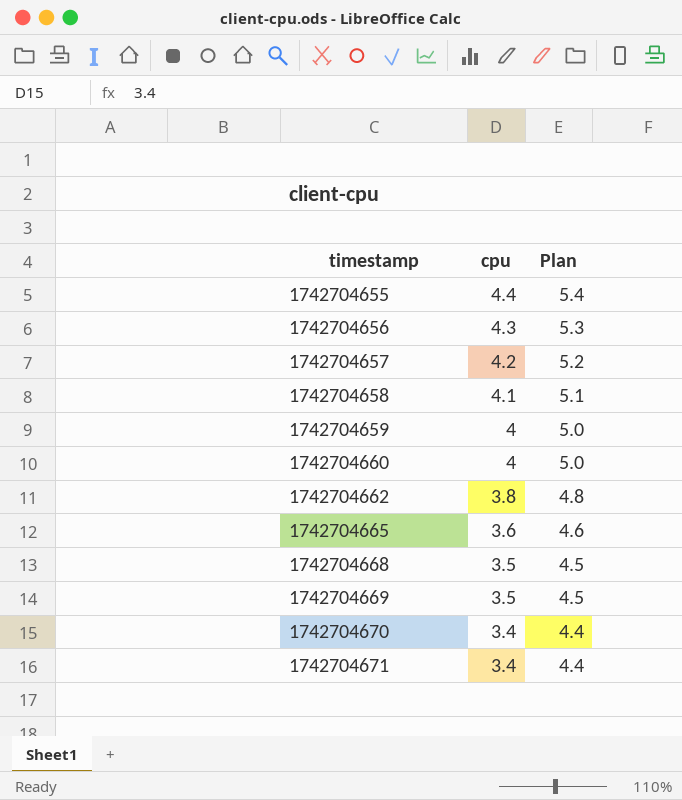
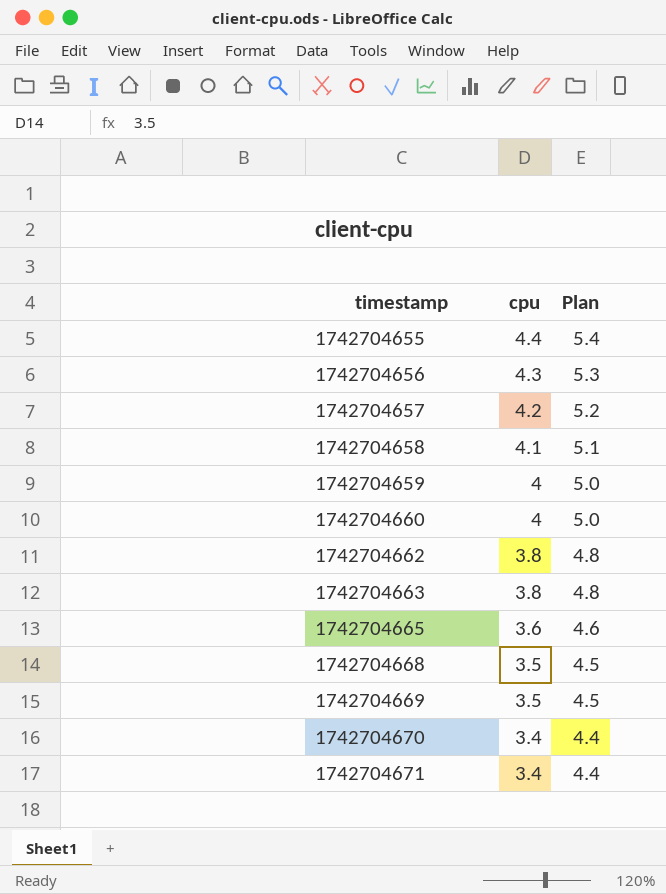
row 1742704663: none -> 3.8 | 4.8

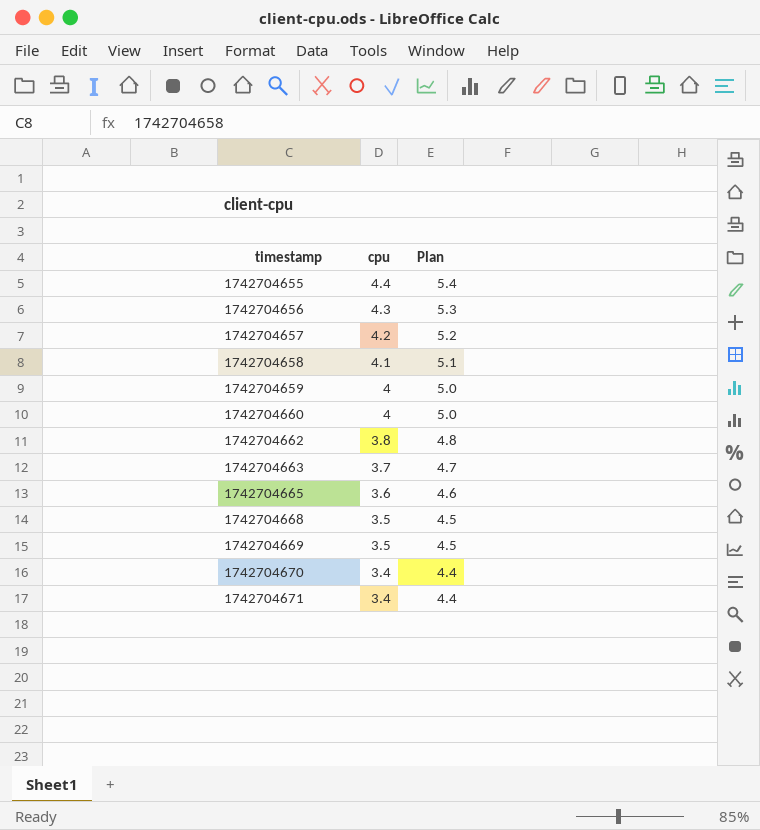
1742704663 | cpu: 3.8 -> 3.7
1742704663 | Plan: 4.8 -> 4.7

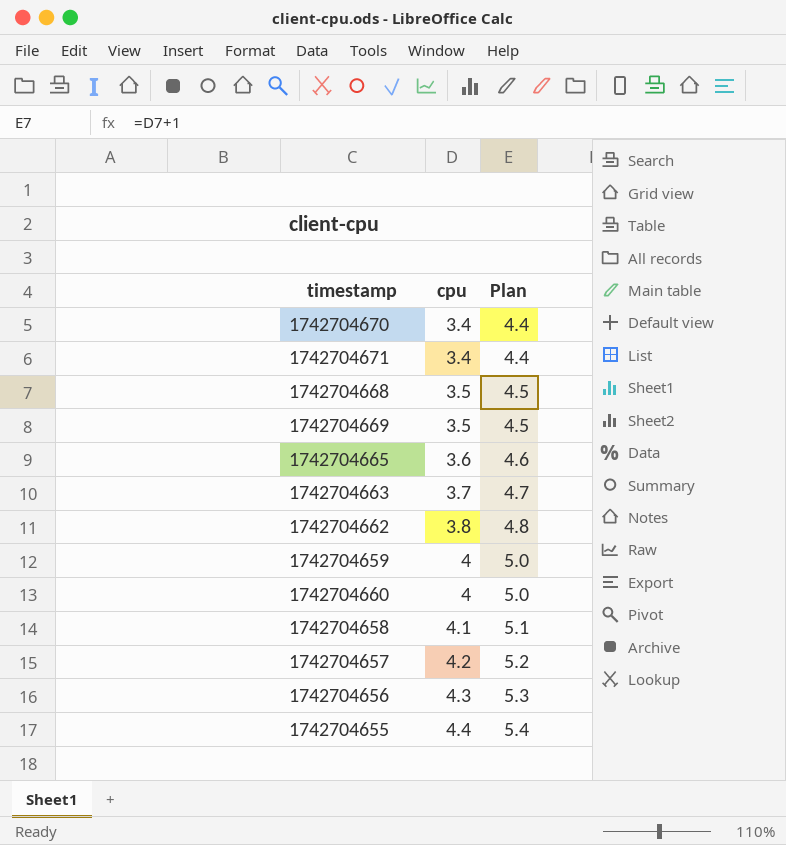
row order: timestamp ascending -> cpu ascending

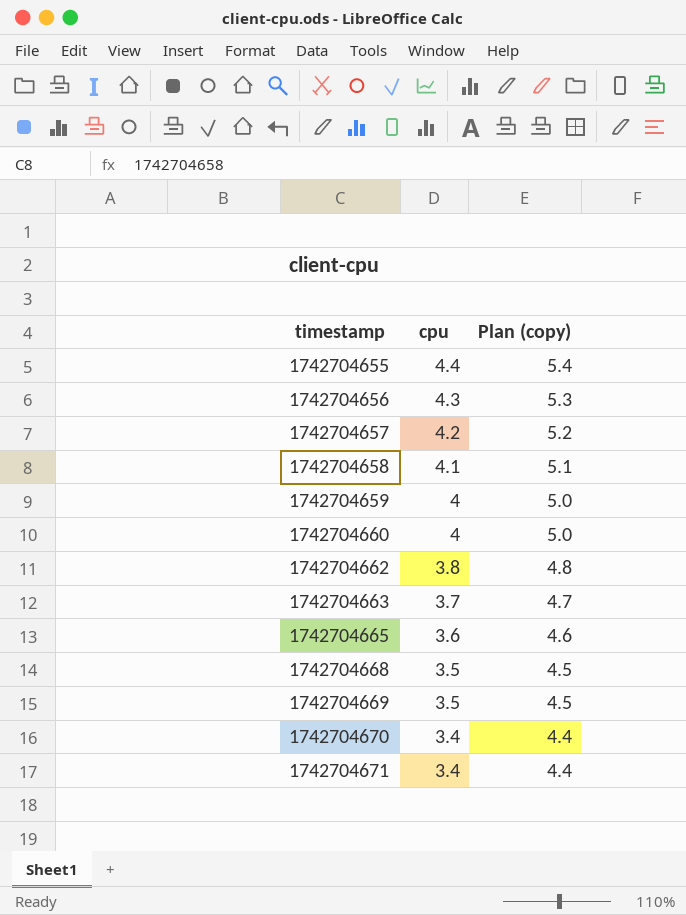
row order: cpu ascending -> timestamp ascending
column name: Plan -> Plan (copy)

